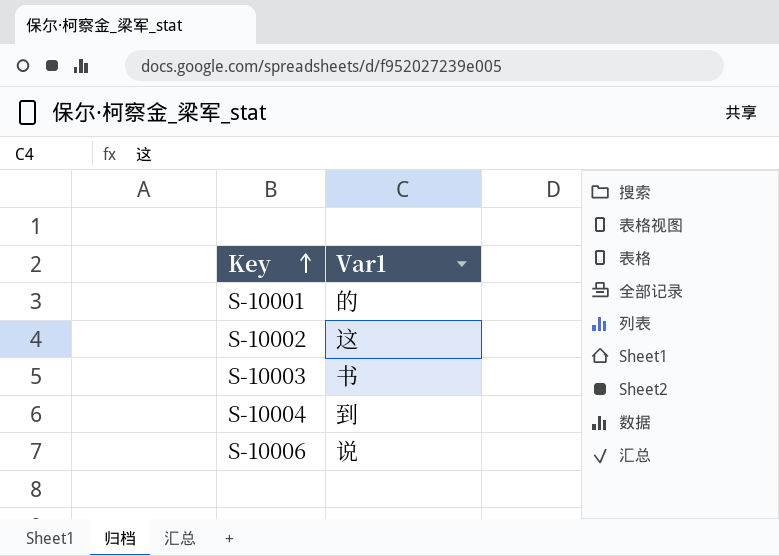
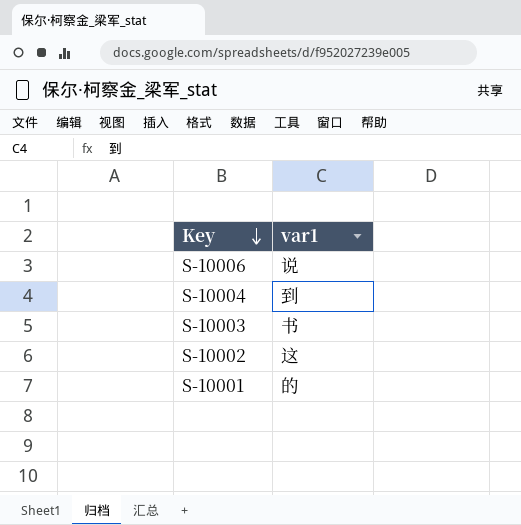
row order: Key ascending -> Key descending
column name: Var1 -> var1

